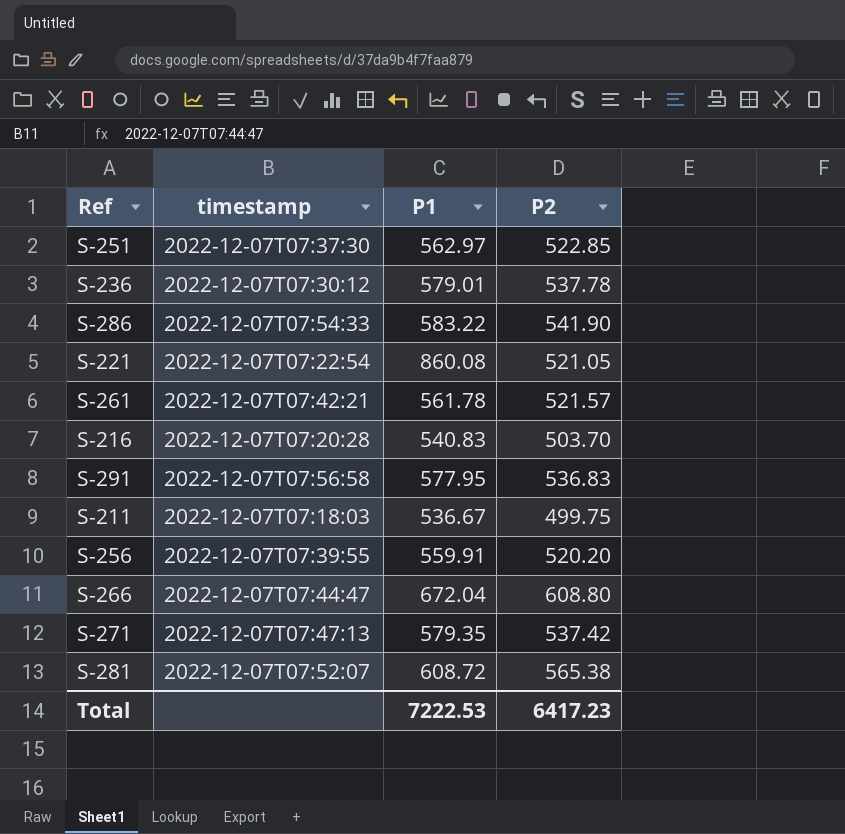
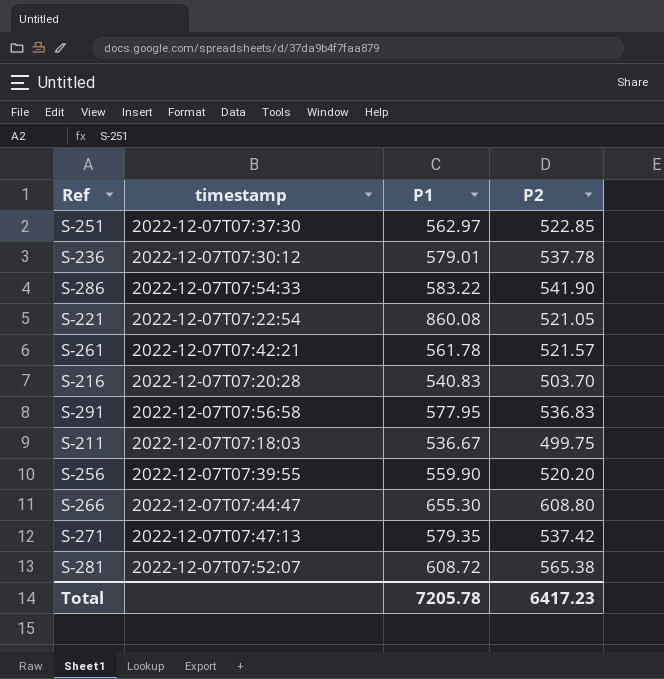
S-256 | P1: 559.91 -> 559.90
S-266 | P1: 672.04 -> 655.30
Total | P1: 7222.53 -> 7205.78

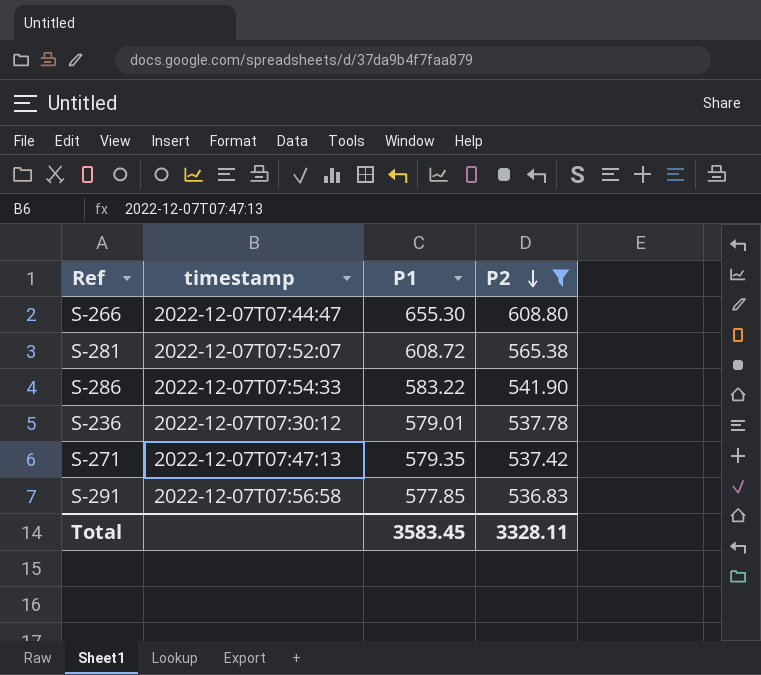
filter: none -> P2 >= 536.83
row order: none -> P2 descending
S-291 | P1: 577.95 -> 577.85
Total | P1: 7205.78 -> 3583.45
Total | P2: 6417.23 -> 3328.11

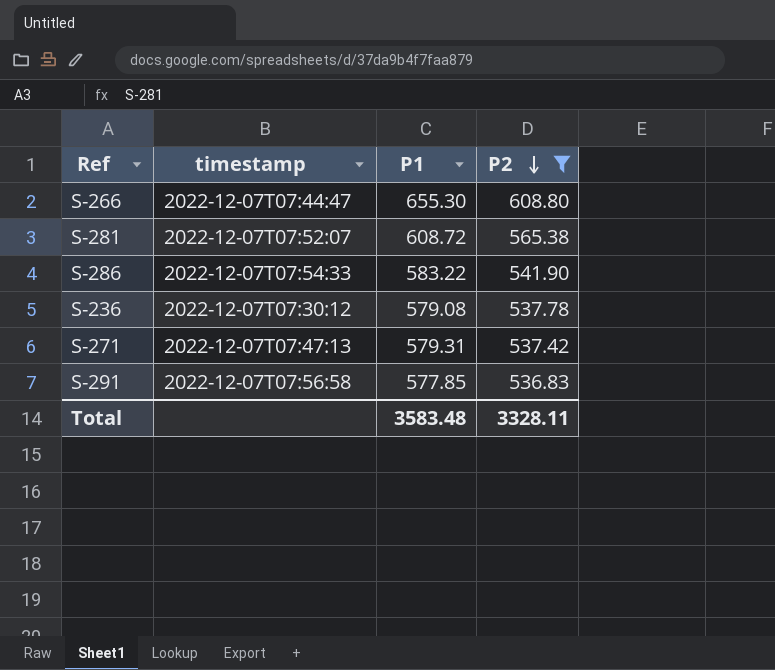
S-236 | P1: 579.01 -> 579.08
S-271 | P1: 579.35 -> 579.31
Total | P1: 3583.45 -> 3583.48

